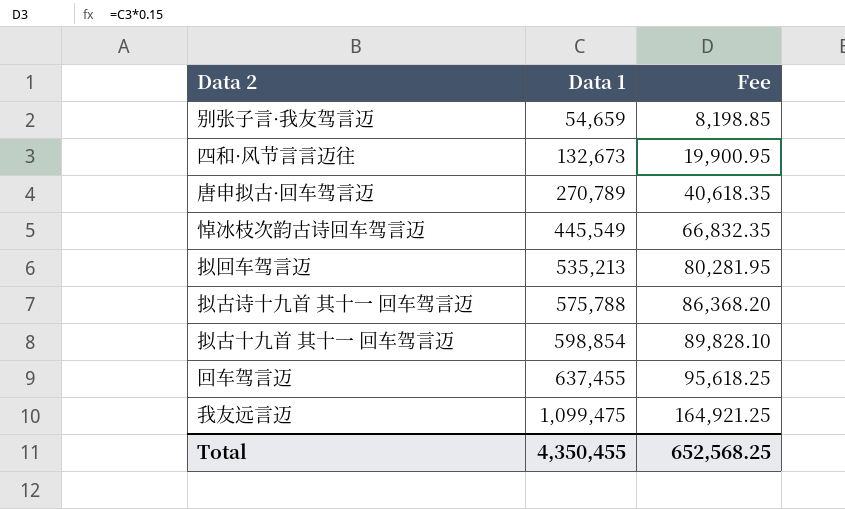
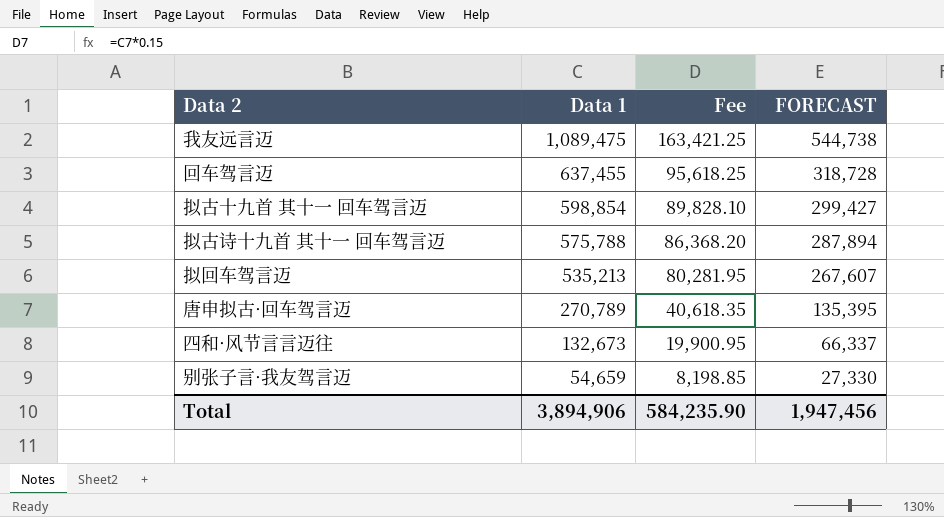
row order: Data 1 ascending -> Data 1 descending
column FORECAST | formula: none -> [Data 1] * 0.5
row 悼冰枝次韵古诗回车驾言迈: 445,549 | 66,832.35 -> none
我友远言迈 | Data 1: 1,099,475 -> 1,089,475
我友远言迈 | Fee: 164,921.25 -> 163,421.25
Total | Data 1: 4,350,455 -> 3,894,906
Total | Fee: 652,568.25 -> 584,235.90

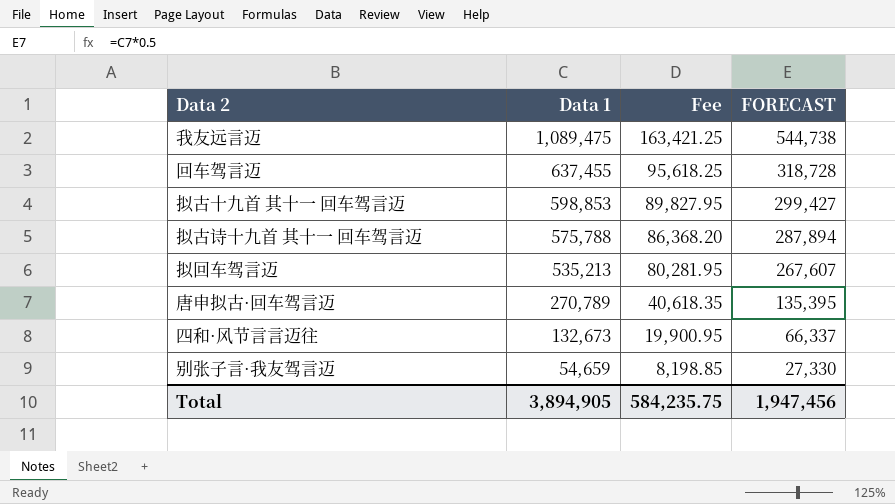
拟古十九首 其十一 回车驾言迈 | Data 1: 598,854 -> 598,853
拟古十九首 其十一 回车驾言迈 | Fee: 89,828.10 -> 89,827.95
Total | Data 1: 3,894,906 -> 3,894,905
Total | Fee: 584,235.90 -> 584,235.75

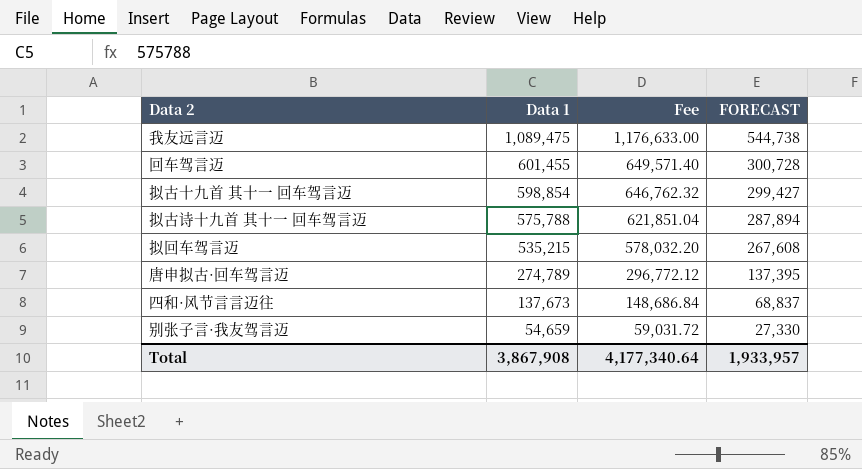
column Fee | formula: [Data 1] * 0.15 -> [Data 1] * 1.08
回车驾言迈 | Data 1: 637,455 -> 601,455
回车驾言迈 | FORECAST: 318,728 -> 300,728
拟古十九首 其十一 回车驾言迈 | Data 1: 598,853 -> 598,854
拟回车驾言迈 | Data 1: 535,213 -> 535,215
拟回车驾言迈 | FORECAST: 267,607 -> 267,608
唐申拟古·回车驾言迈 | Data 1: 270,789 -> 274,789
唐申拟古·回车驾言迈 | FORECAST: 135,395 -> 137,395
四和·风节言言迈往 | Data 1: 132,673 -> 137,673
四和·风节言言迈往 | FORECAST: 66,337 -> 68,837
Total | Data 1: 3,894,905 -> 3,867,908
Total | Fee: 584,235.75 -> 4,177,340.64
Total | FORECAST: 1,947,456 -> 1,933,957

